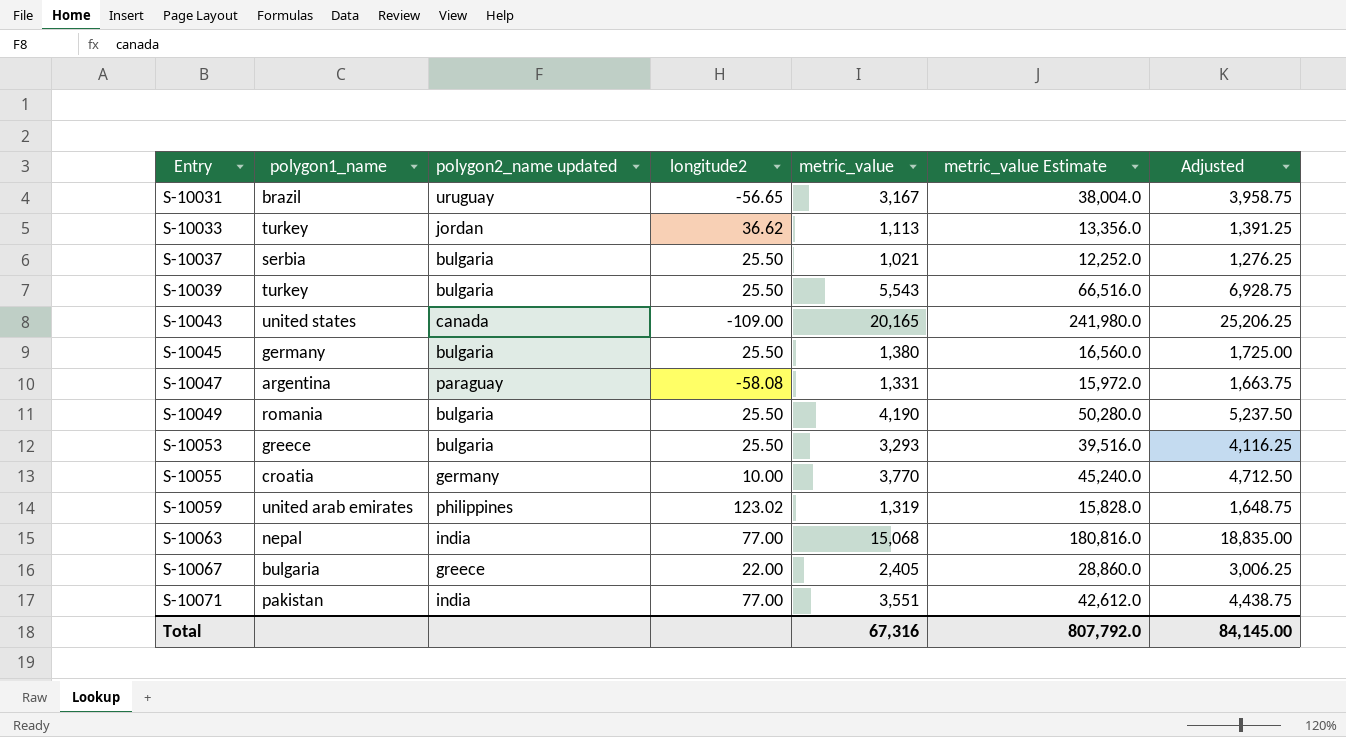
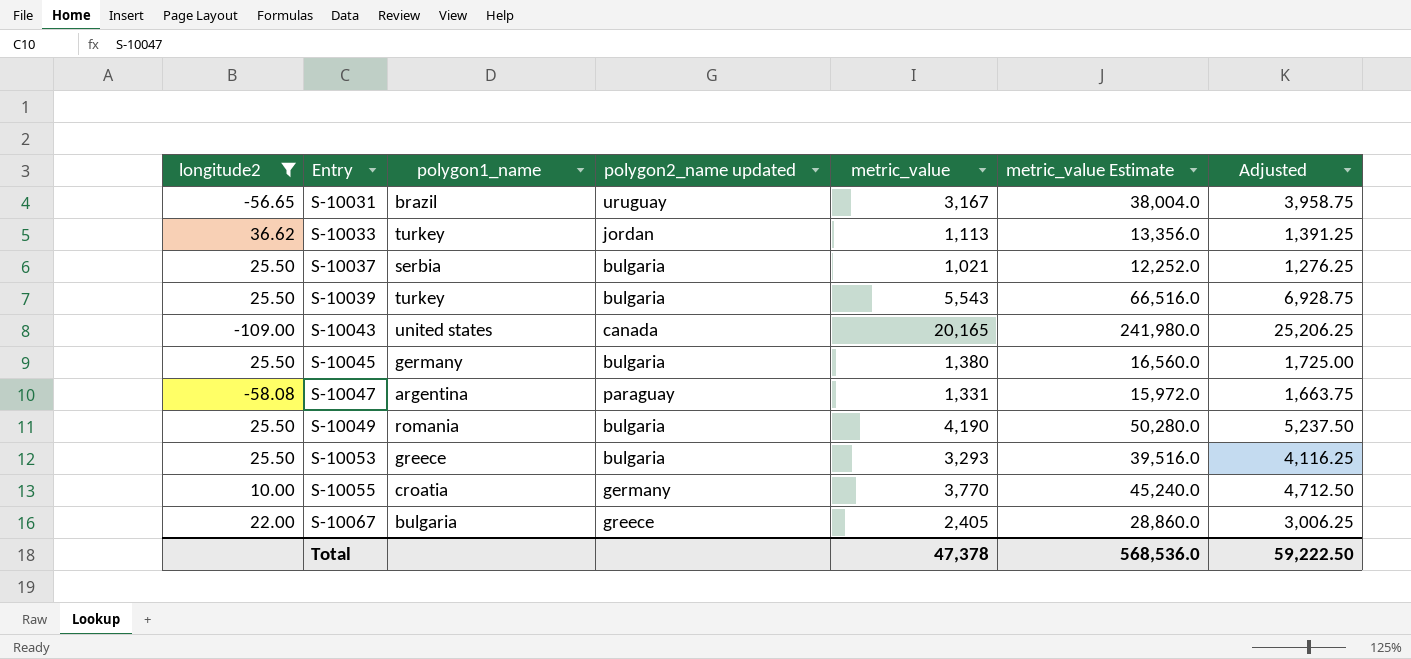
filter: none -> longitude2 <= 36.62
column longitude2 | position: 4 -> 1
Total | metric_value: 67,316 -> 47,378
Total | metric_value Estimate: 807,792.0 -> 568,536.0
Total | Adjusted: 84,145.00 -> 59,222.50

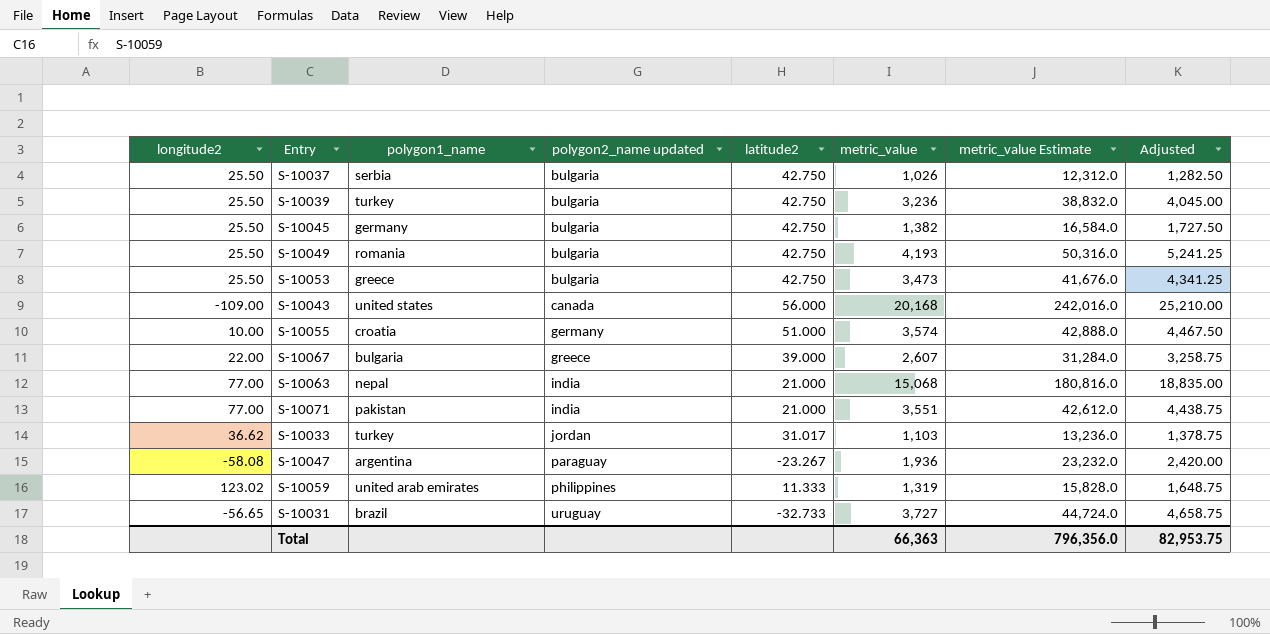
filter: longitude2 <= 36.62 -> none
row order: Entry ascending -> polygon2_name updated ascending
column latitude2 | position: none -> 5
S-10037 | metric_value: 1,021 -> 1,026
S-10037 | metric_value Estimate: 12,252.0 -> 12,312.0
S-10037 | Adjusted: 1,276.25 -> 1,282.50
S-10039 | metric_value: 5,543 -> 3,236
S-10039 | metric_value Estimate: 66,516.0 -> 38,832.0
S-10039 | Adjusted: 6,928.75 -> 4,045.00
S-10045 | metric_value: 1,380 -> 1,382
S-10045 | metric_value Estimate: 16,560.0 -> 16,584.0
S-10045 | Adjusted: 1,725.00 -> 1,727.50
S-10049 | metric_value: 4,190 -> 4,193
S-10049 | metric_value Estimate: 50,280.0 -> 50,316.0
S-10049 | Adjusted: 5,237.50 -> 5,241.25
S-10053 | metric_value: 3,293 -> 3,473
S-10053 | metric_value Estimate: 39,516.0 -> 41,676.0
S-10053 | Adjusted: 4,116.25 -> 4,341.25
S-10043 | metric_value: 20,165 -> 20,168
S-10043 | metric_value Estimate: 241,980.0 -> 242,016.0
S-10043 | Adjusted: 25,206.25 -> 25,210.00
S-10055 | metric_value: 3,770 -> 3,574
S-10055 | metric_value Estimate: 45,240.0 -> 42,888.0
S-10055 | Adjusted: 4,712.50 -> 4,467.50
S-10067 | metric_value: 2,405 -> 2,607
S-10067 | metric_value Estimate: 28,860.0 -> 31,284.0
S-10067 | Adjusted: 3,006.25 -> 3,258.75
S-10033 | metric_value: 1,113 -> 1,103
S-10033 | metric_value Estimate: 13,356.0 -> 13,236.0
S-10033 | Adjusted: 1,391.25 -> 1,378.75
S-10047 | metric_value: 1,331 -> 1,936
S-10047 | metric_value Estimate: 15,972.0 -> 23,232.0
S-10047 | Adjusted: 1,663.75 -> 2,420.00
S-10031 | metric_value: 3,167 -> 3,727
S-10031 | metric_value Estimate: 38,004.0 -> 44,724.0
S-10031 | Adjusted: 3,958.75 -> 4,658.75
Total | metric_value: 47,378 -> 66,363
Total | metric_value Estimate: 568,536.0 -> 796,356.0
Total | Adjusted: 59,222.50 -> 82,953.75

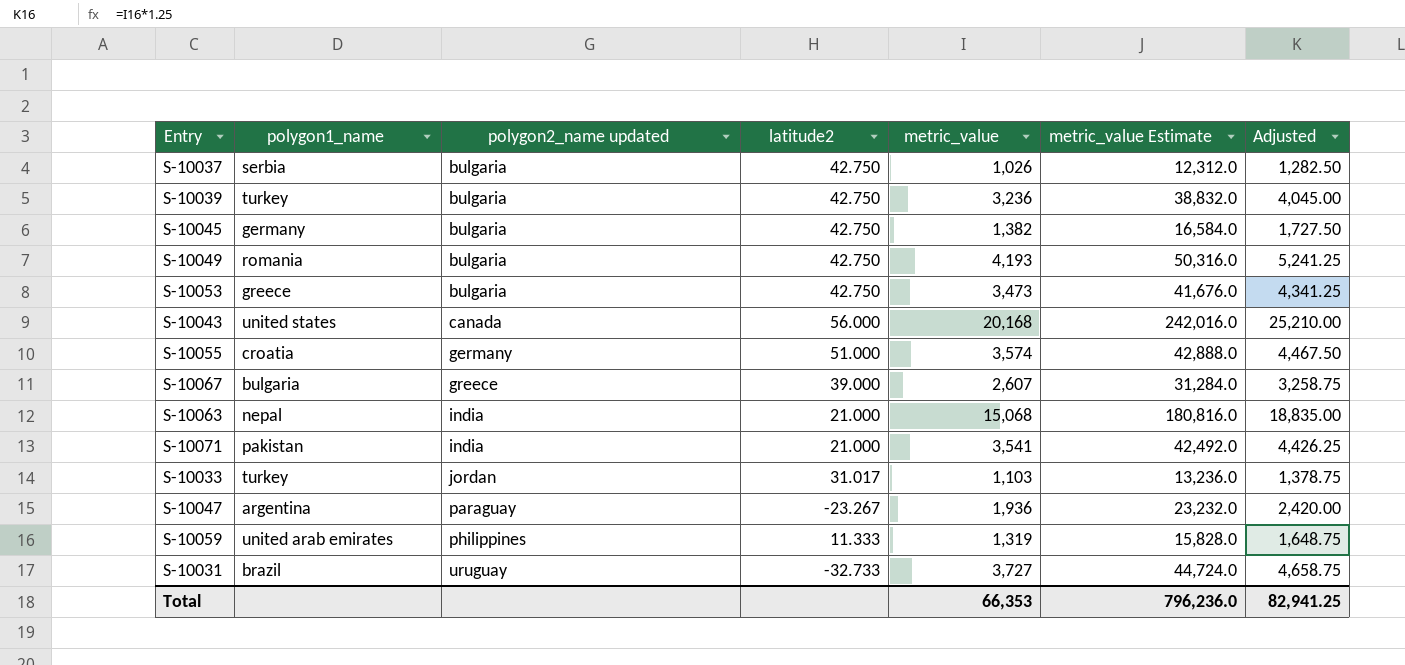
column longitude2 | position: 1 -> none
S-10071 | metric_value: 3,551 -> 3,541
S-10071 | metric_value Estimate: 42,612.0 -> 42,492.0
S-10071 | Adjusted: 4,438.75 -> 4,426.25
Total | metric_value: 66,363 -> 66,353
Total | metric_value Estimate: 796,356.0 -> 796,236.0
Total | Adjusted: 82,953.75 -> 82,941.25

